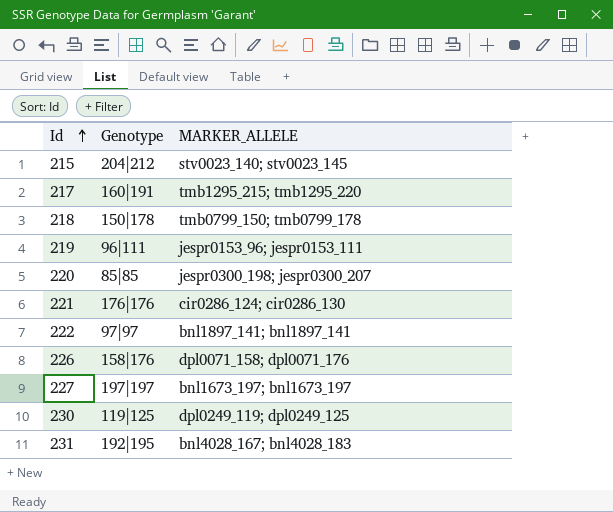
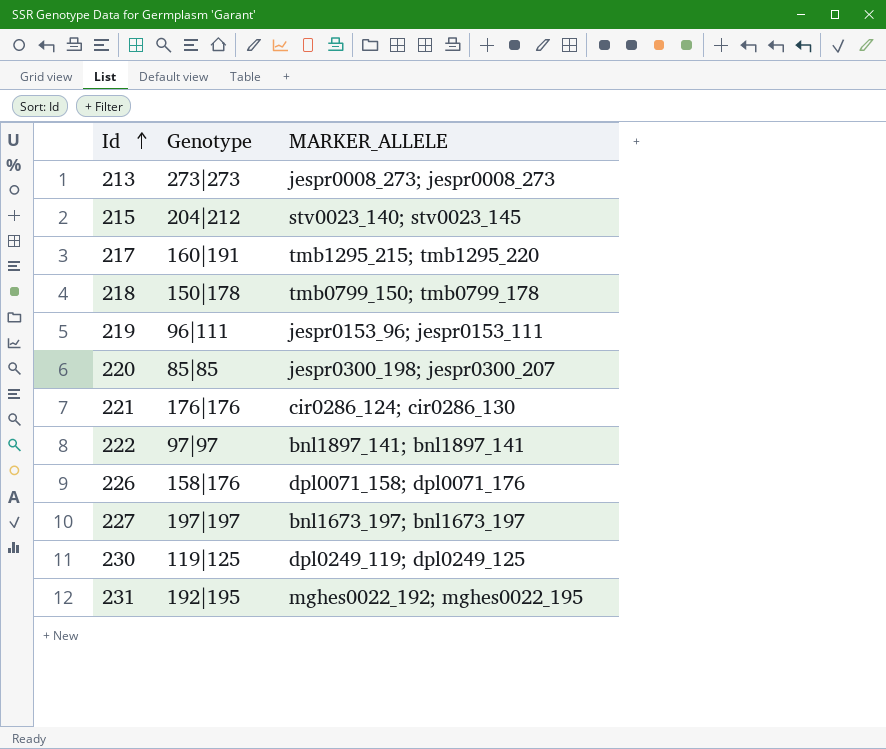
row 213: none -> 273|273 | jespr0008_273; jespr0008_273
231 | MARKER_ALLELE: bnl4028_167; bnl4028_183 -> mghes0022_192; mghes0022_195

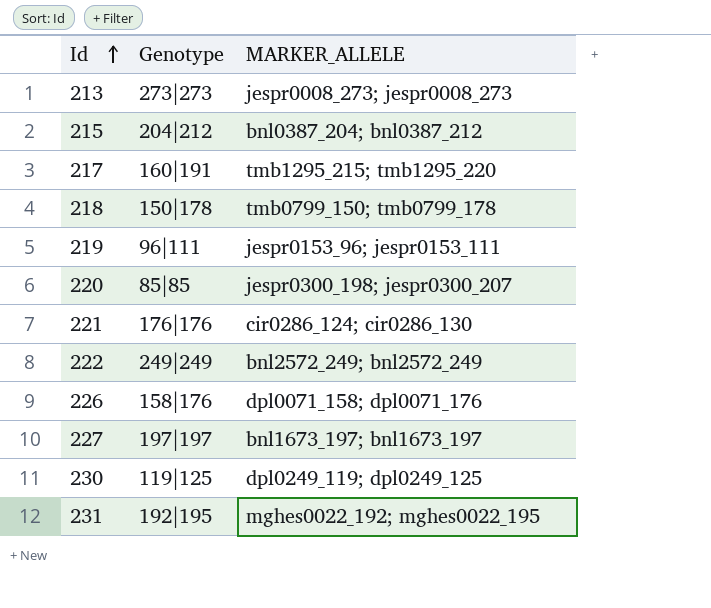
215 | MARKER_ALLELE: stv0023_140; stv0023_145 -> bnl0387_204; bnl0387_212
222 | Genotype: 97|97 -> 249|249
222 | MARKER_ALLELE: bnl1897_141; bnl1897_141 -> bnl2572_249; bnl2572_249

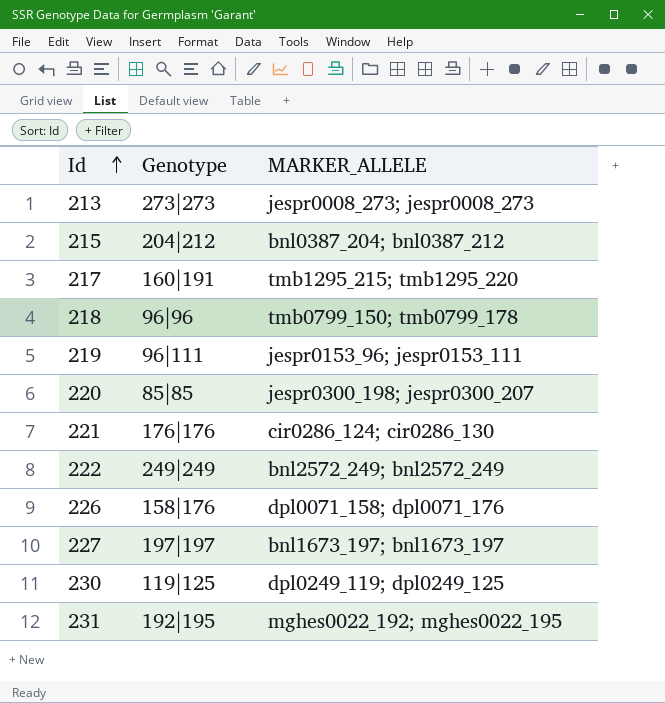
218 | Genotype: 150|178 -> 96|96

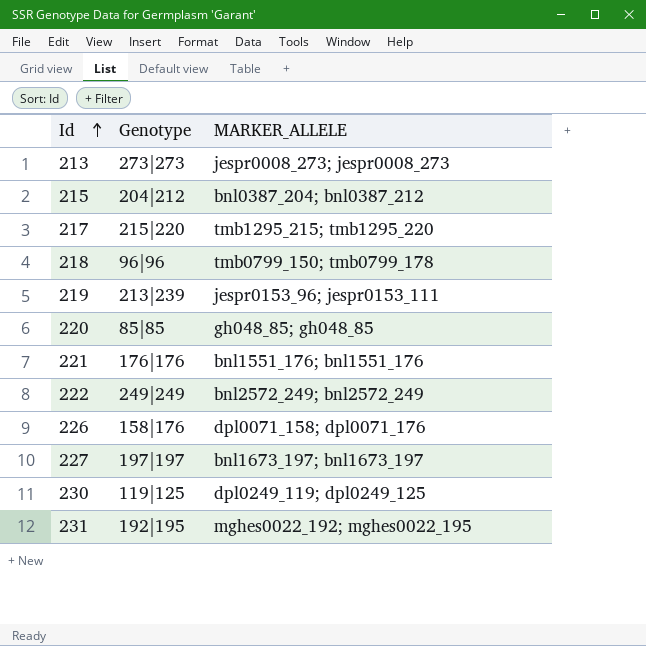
217 | Genotype: 160|191 -> 215|220
219 | Genotype: 96|111 -> 213|239
220 | MARKER_ALLELE: jespr0300_198; jespr0300_207 -> gh048_85; gh048_85
221 | MARKER_ALLELE: cir0286_124; cir0286_130 -> bnl1551_176; bnl1551_176

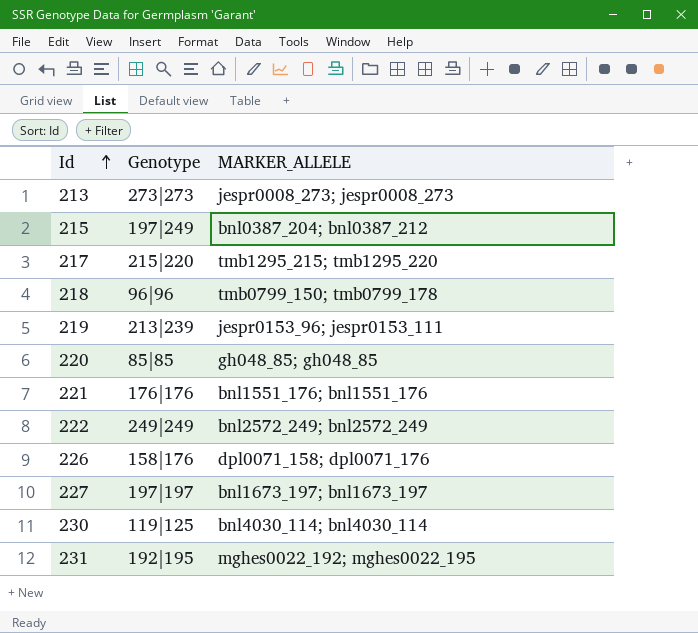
215 | Genotype: 204|212 -> 197|249
230 | MARKER_ALLELE: dpl0249_119; dpl0249_125 -> bnl4030_114; bnl4030_114

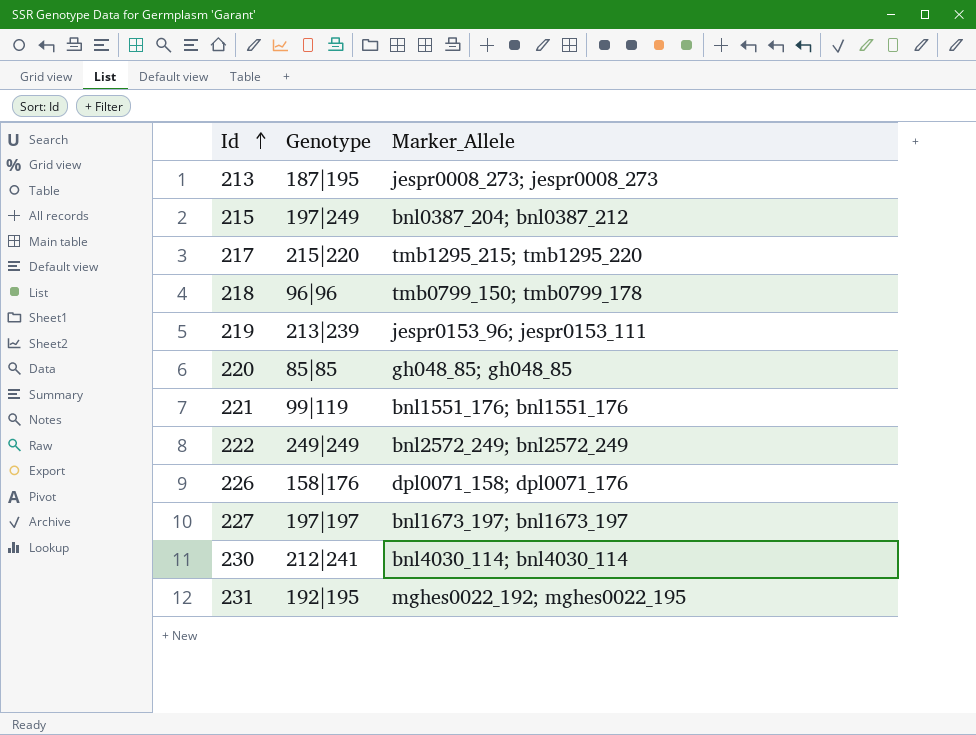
column name: MARKER_ALLELE -> Marker_Allele
213 | Genotype: 273|273 -> 187|195
221 | Genotype: 176|176 -> 99|119
230 | Genotype: 119|125 -> 212|241

